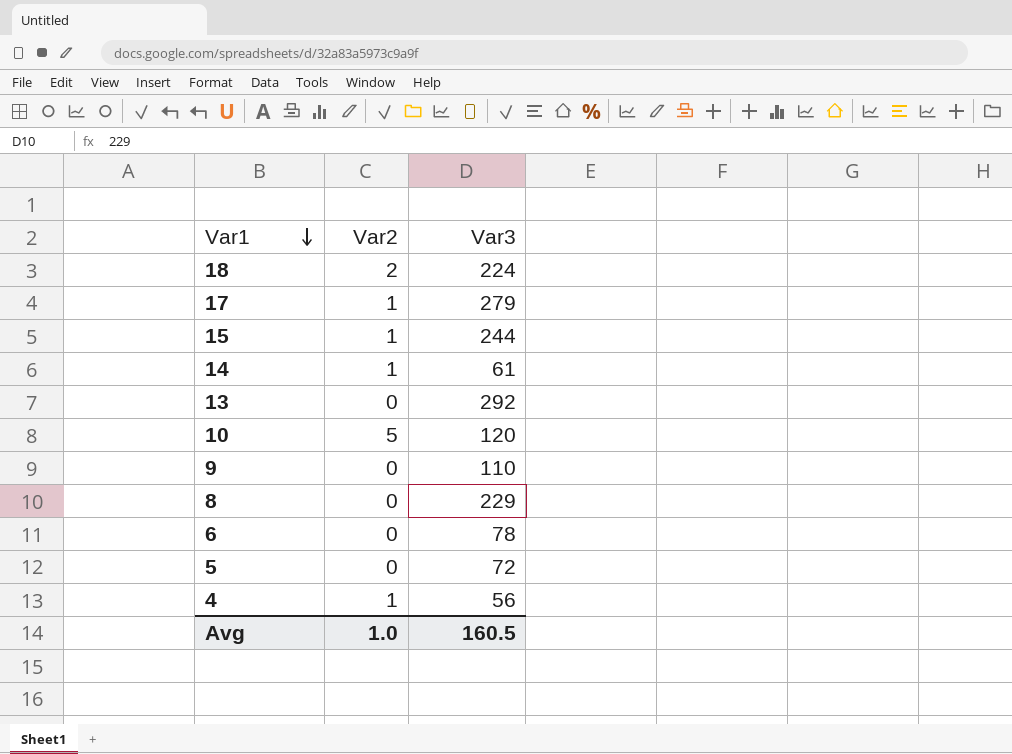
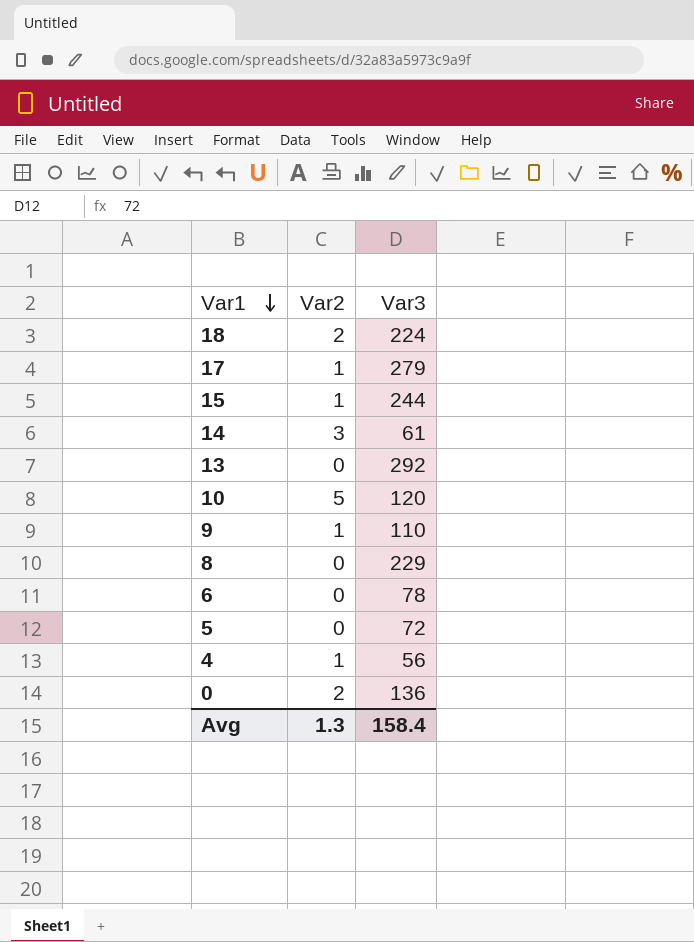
14 | Var2: 1 -> 3
9 | Var2: 0 -> 1
row 0: none -> 2 | 136
Avg | Var2: 1.0 -> 1.3
Avg | Var3: 160.5 -> 158.4

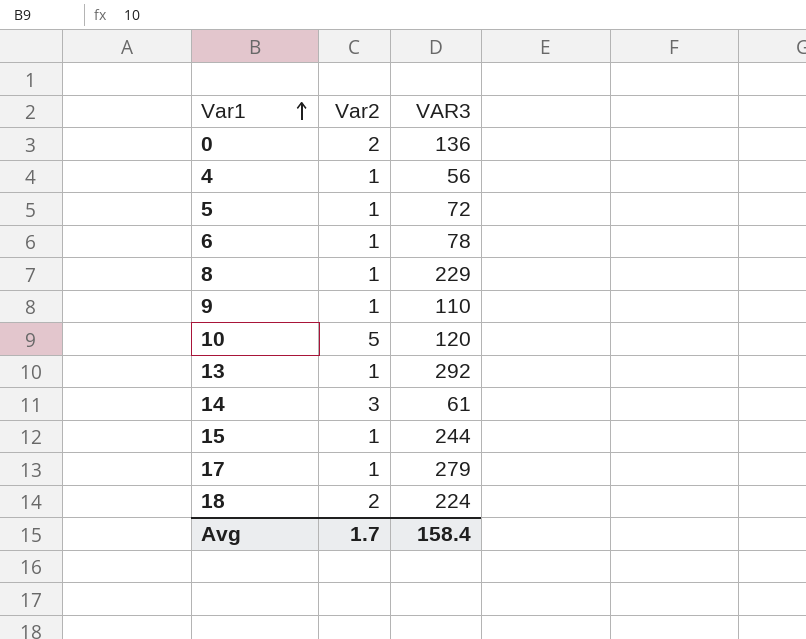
row order: Var1 descending -> Var1 ascending
column name: Var3 -> VAR3
5 | Var2: 0 -> 1
6 | Var2: 0 -> 1
8 | Var2: 0 -> 1
13 | Var2: 0 -> 1
Avg | Var2: 1.3 -> 1.7

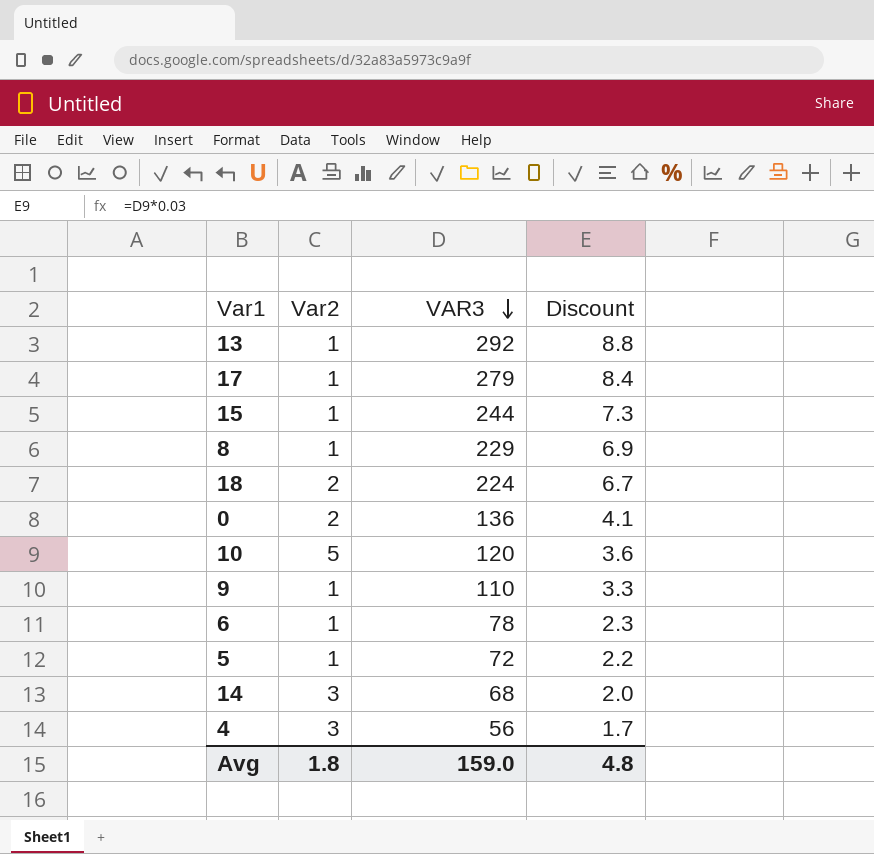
row order: Var1 ascending -> VAR3 descending
column Discount | formula: none -> [VAR3] * 0.03
14 | VAR3: 61 -> 68
4 | Var2: 1 -> 3
Avg | Var2: 1.7 -> 1.8
Avg | VAR3: 158.4 -> 159.0

